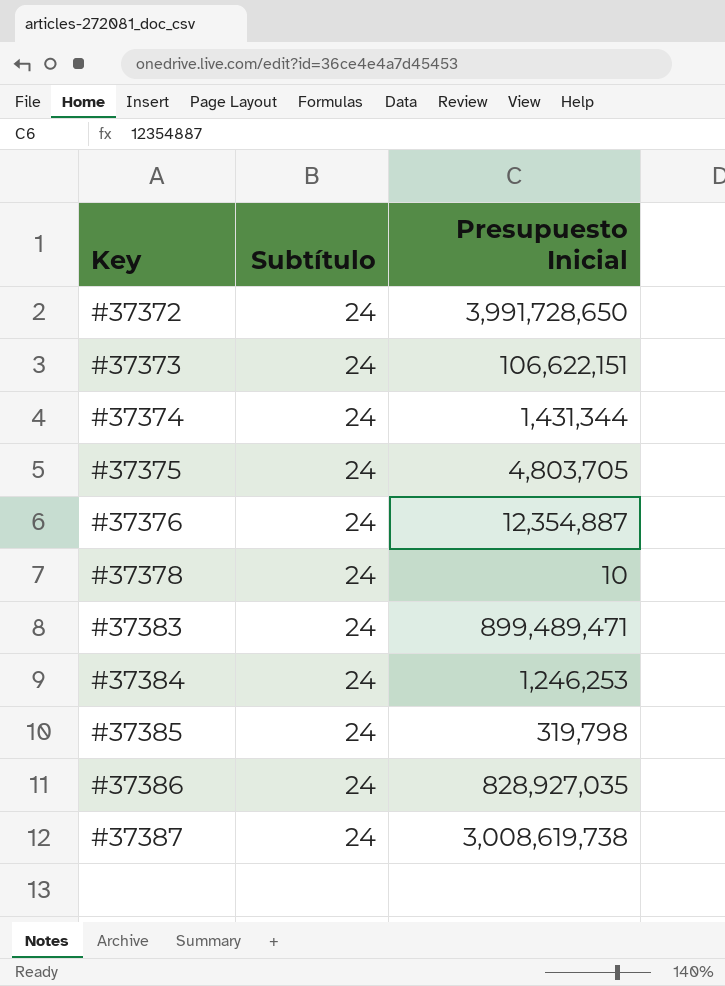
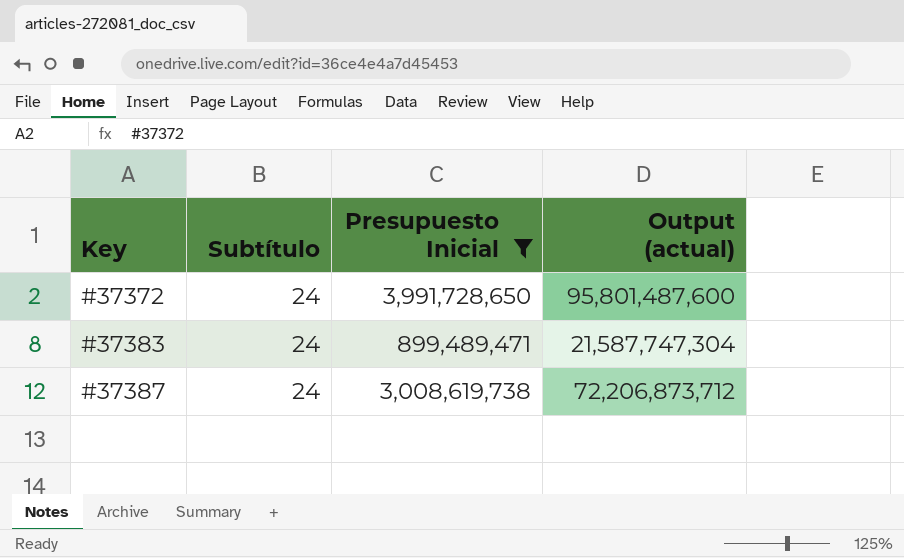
filter: none -> Presupuesto Inicial >= 899,489,471
column Output (actual) | formula: none -> [Subtítulo] * [Presupuesto Inicial]

